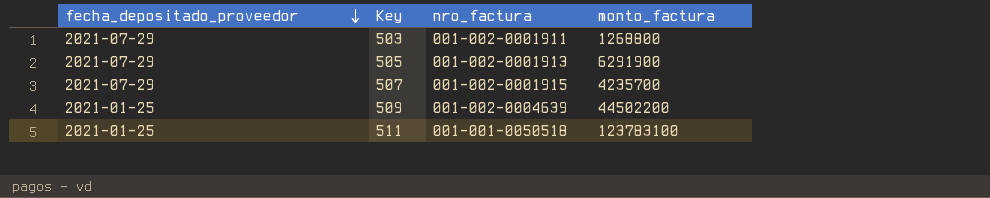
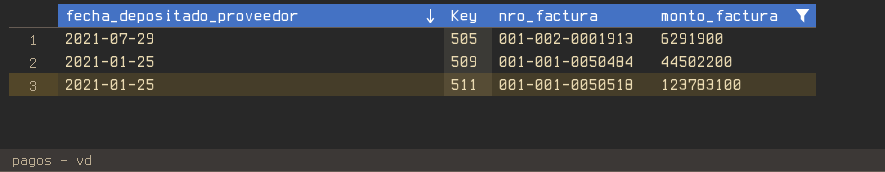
filter: none -> monto_factura >= 6291900
509 | nro_factura: 001-002-0004639 -> 001-001-0050484

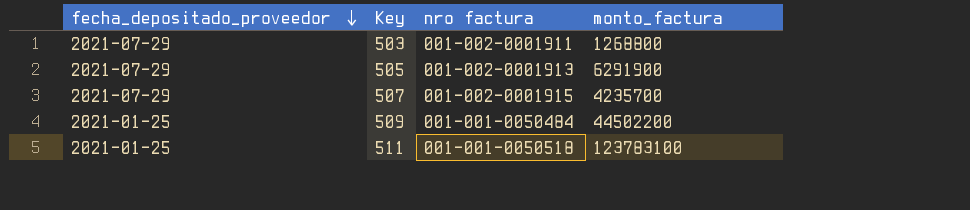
filter: monto_factura >= 6291900 -> none
column name: nro_factura -> nro factura

